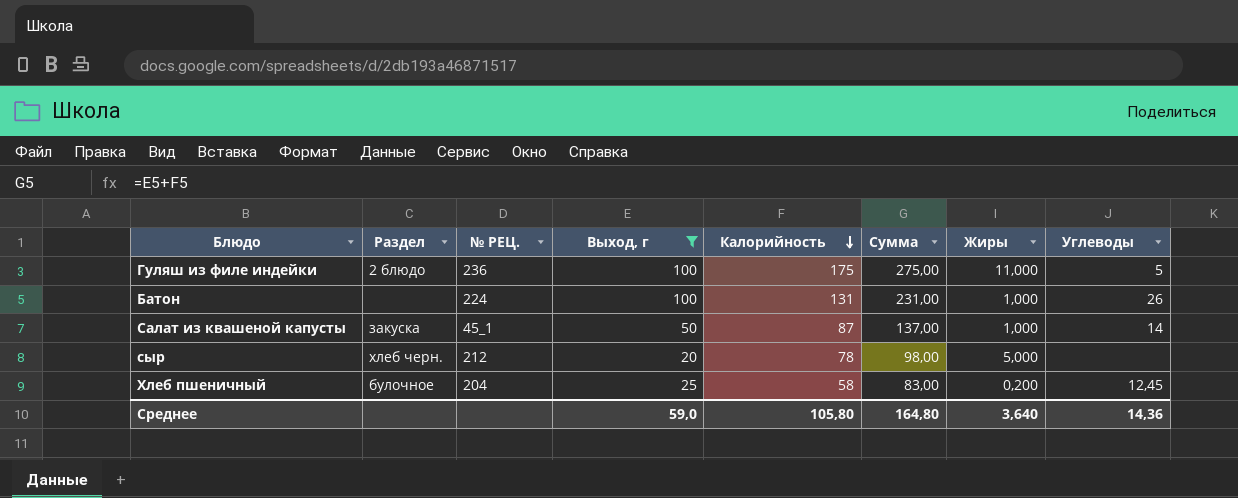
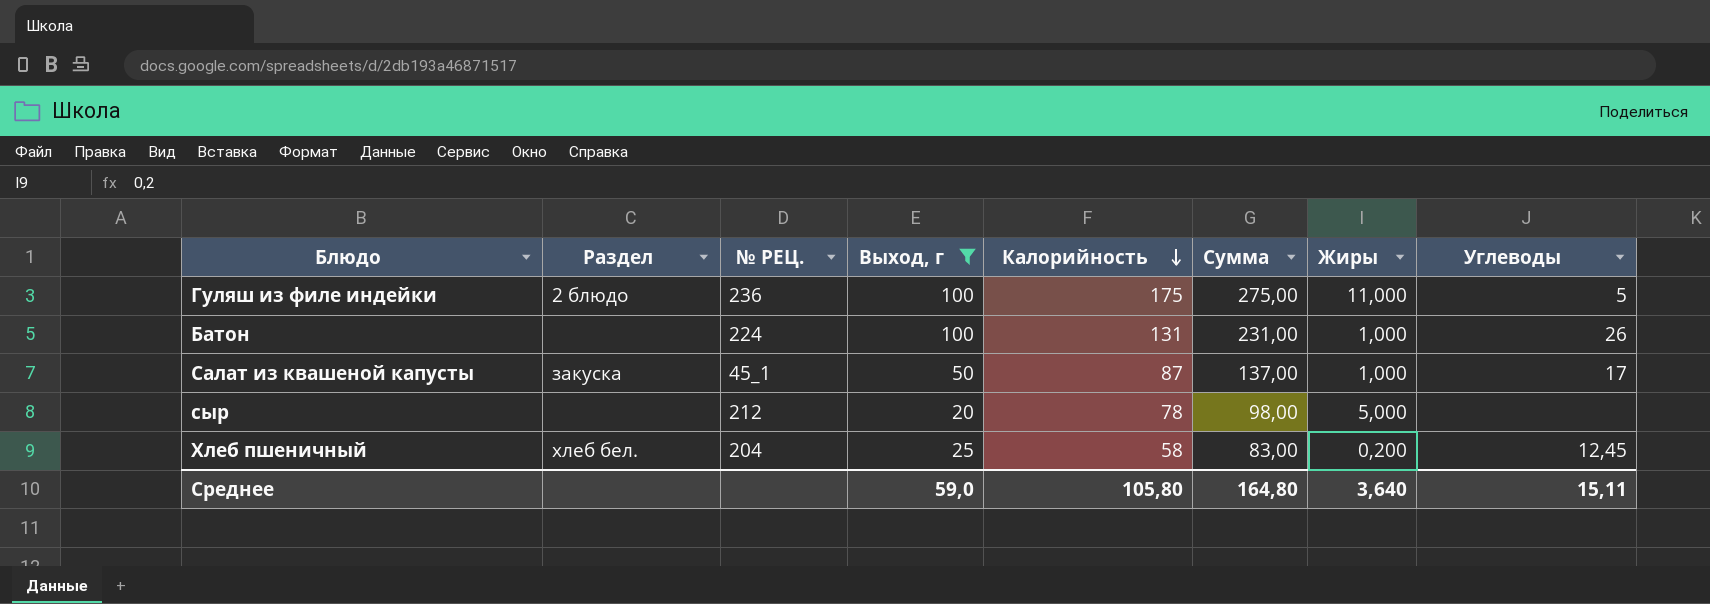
Салат из квашеной капусты | Углеводы: 14 -> 17
сыр | Раздел: хлеб черн. -> none
Хлеб пшеничный | Раздел: булочное -> хлеб бел.
Среднее | Углеводы: 14,36 -> 15,11

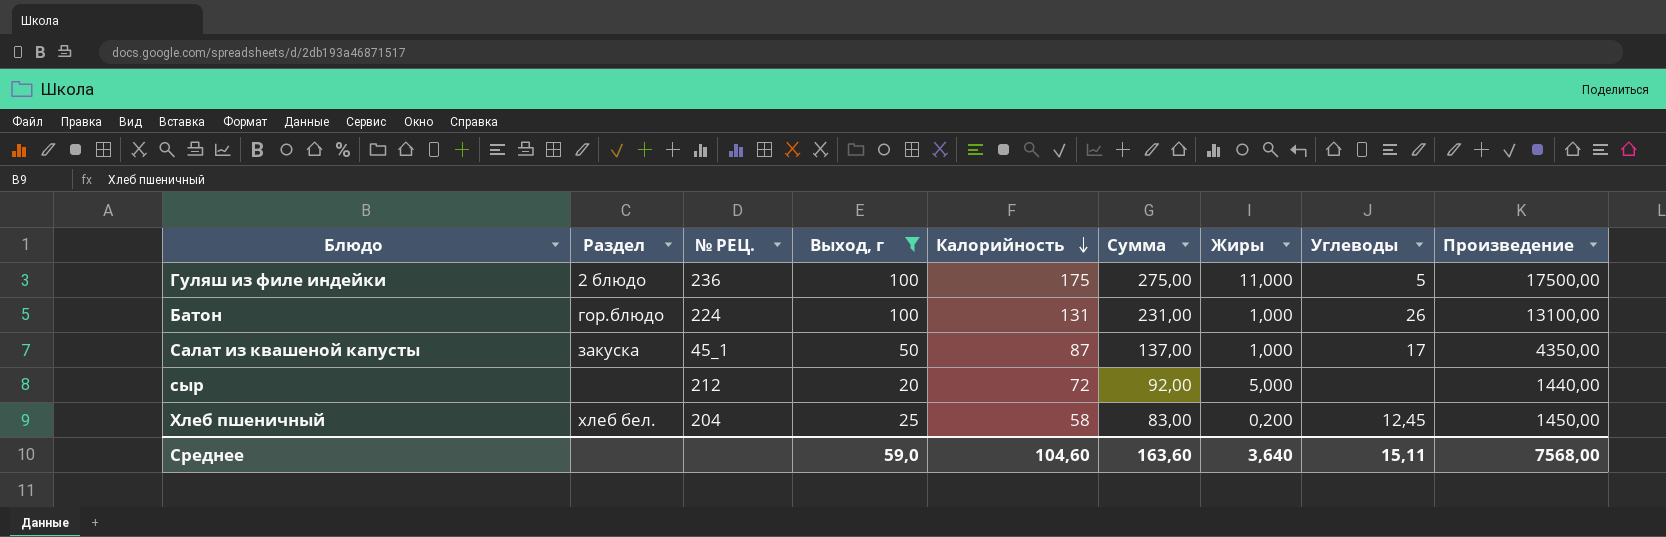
column Произведение | formula: none -> [Выход, г] * [Калорийность]
Батон | Раздел: none -> гор.блюдо
сыр | Калорийность: 78 -> 72
сыр | Сумма: 98,00 -> 92,00
Среднее | Калорийность: 105,80 -> 104,60
Среднее | Сумма: 164,80 -> 163,60

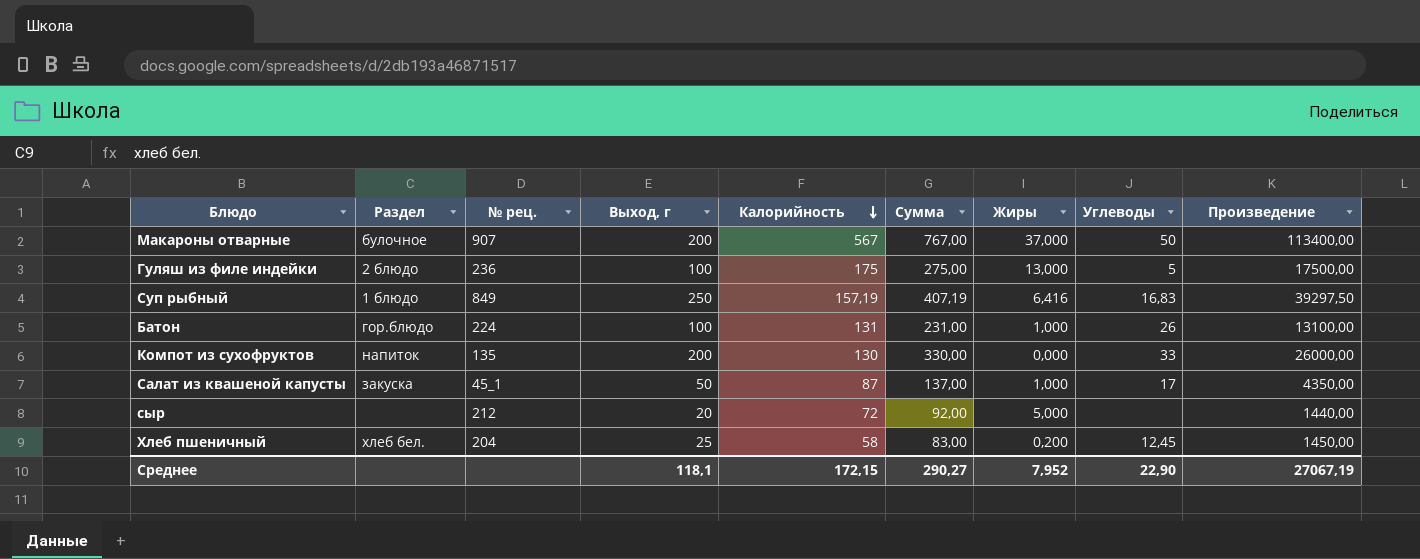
filter: Выход, г <= 100 -> none
column name: № РЕЦ. -> № рец.
Гуляш из филе индейки | Жиры: 11,000 -> 13,000
Среднее | Выход, г: 59,0 -> 118,1
Среднее | Калорийность: 104,60 -> 172,15
Среднее | Сумма: 163,60 -> 290,27
Среднее | Жиры: 3,640 -> 7,952
Среднее | Углеводы: 15,11 -> 22,90
Среднее | Произведение: 7568,00 -> 27067,19

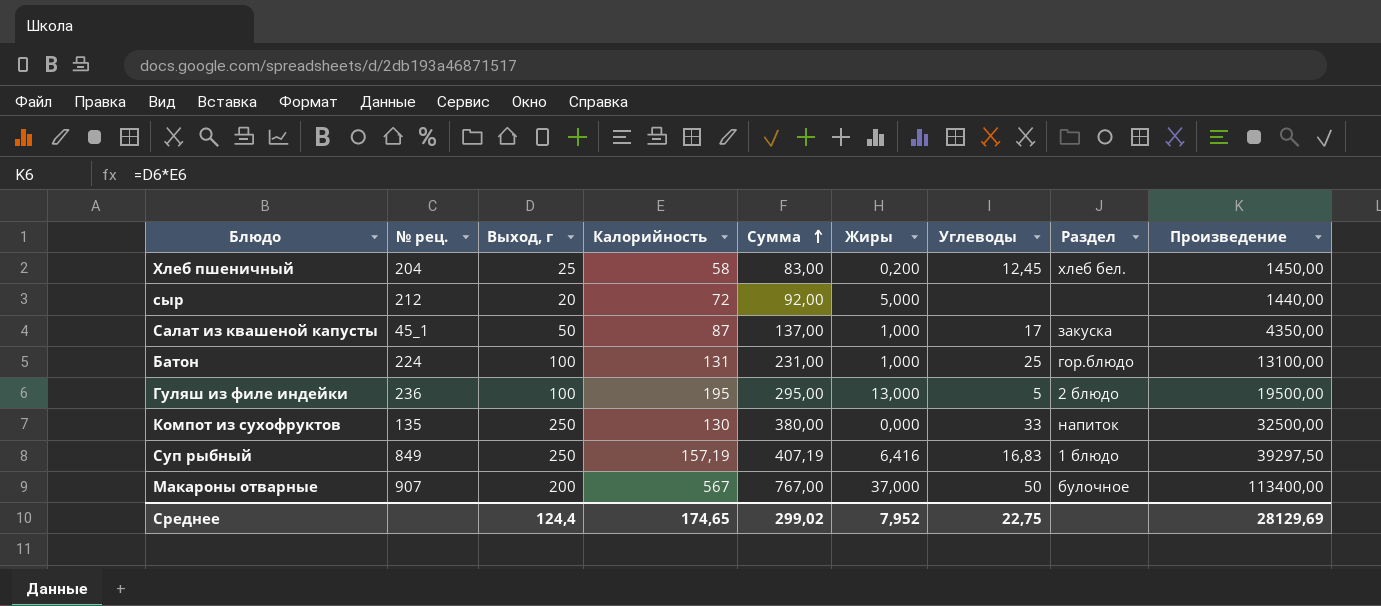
row order: Калорийность descending -> Сумма ascending
column Раздел | position: 2 -> 8
Батон | Углеводы: 26 -> 25
Гуляш из филе индейки | Калорийность: 175 -> 195
Гуляш из филе индейки | Сумма: 275,00 -> 295,00
Гуляш из филе индейки | Произведение: 17500,00 -> 19500,00
Компот из сухофруктов | Выход, г: 200 -> 250
Компот из сухофруктов | Сумма: 330,00 -> 380,00
Компот из сухофруктов | Произведение: 26000,00 -> 32500,00
Среднее | Выход, г: 118,1 -> 124,4
Среднее | Калорийность: 172,15 -> 174,65
Среднее | Сумма: 290,27 -> 299,02
Среднее | Углеводы: 22,90 -> 22,75
Среднее | Произведение: 27067,19 -> 28129,69

